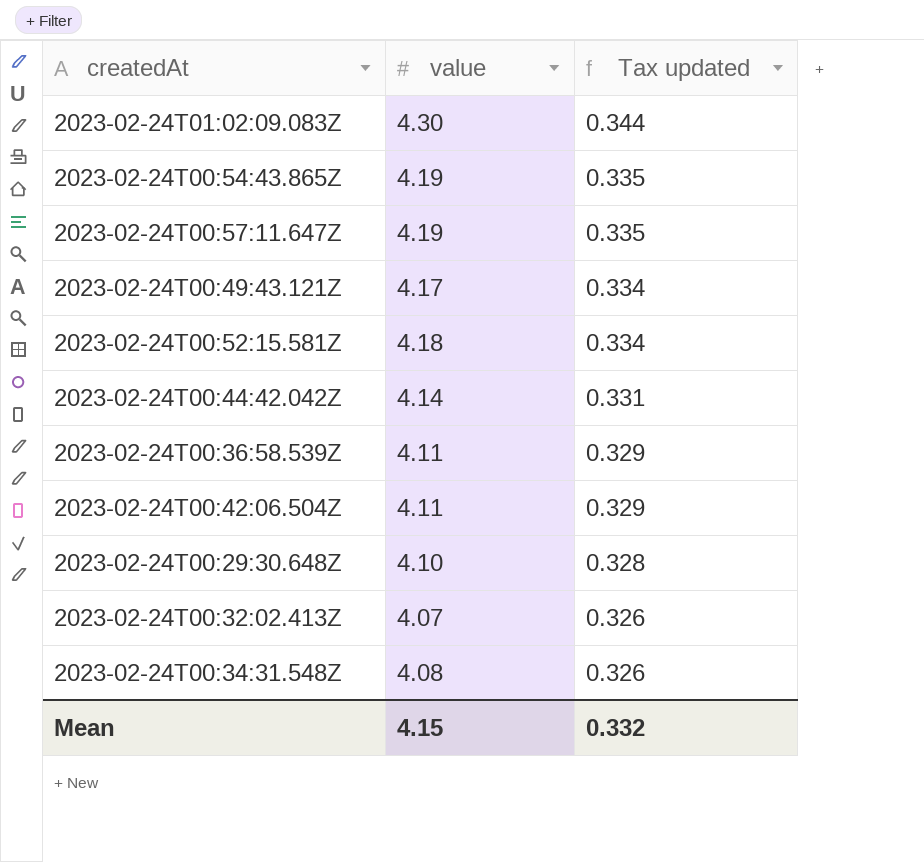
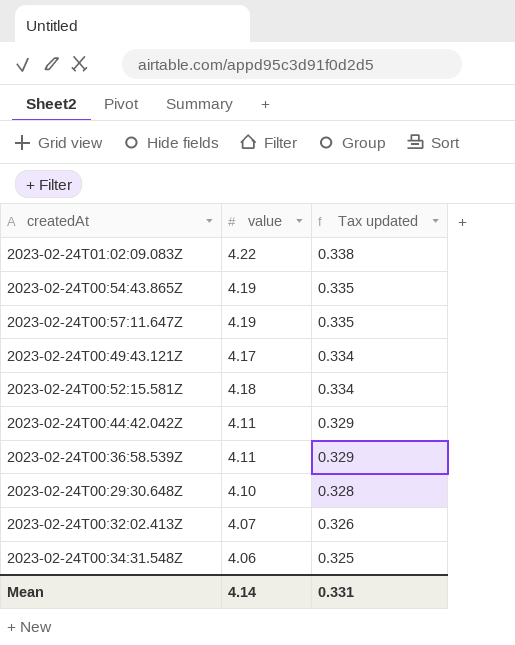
row 2023-02-24T00:42:06.504Z: 4.11 | 0.329 -> none
2023-02-24T01:02:09.083Z | value: 4.30 -> 4.22
2023-02-24T01:02:09.083Z | Tax updated: 0.344 -> 0.338
2023-02-24T00:44:42.042Z | value: 4.14 -> 4.11
2023-02-24T00:44:42.042Z | Tax updated: 0.331 -> 0.329
2023-02-24T00:34:31.548Z | value: 4.08 -> 4.06
2023-02-24T00:34:31.548Z | Tax updated: 0.326 -> 0.325
Mean | value: 4.15 -> 4.14
Mean | Tax updated: 0.332 -> 0.331

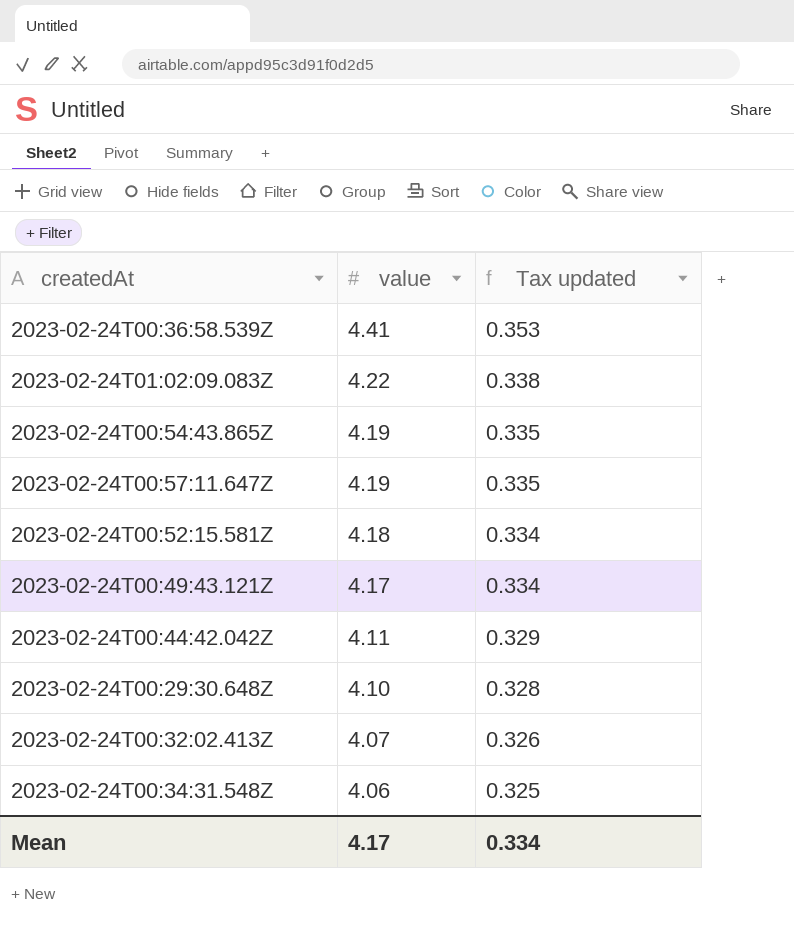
row order: Tax updated descending -> value descending
2023-02-24T00:36:58.539Z | value: 4.11 -> 4.41
2023-02-24T00:36:58.539Z | Tax updated: 0.329 -> 0.353
Mean | value: 4.14 -> 4.17
Mean | Tax updated: 0.331 -> 0.334

